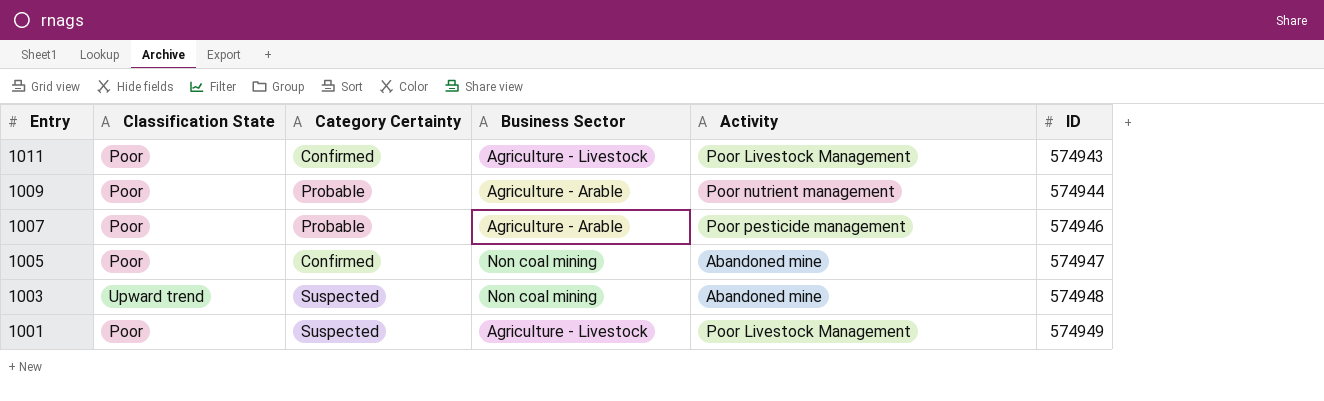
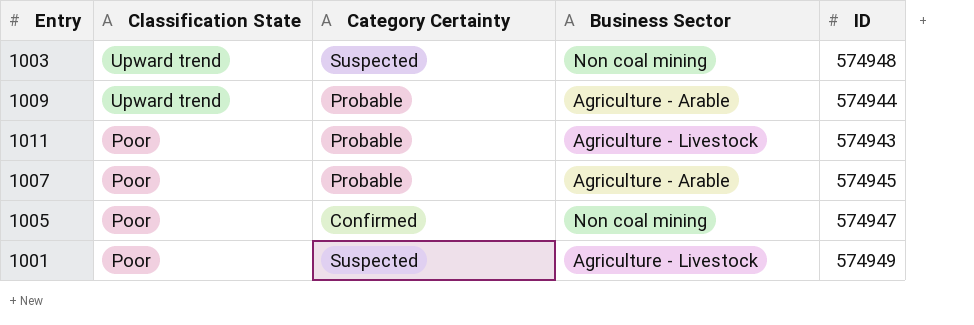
row order: Entry descending -> Classification State descending
column Activity | position: 5 -> none
1009 | Classification State: Poor -> Upward trend
1011 | Category Certainty: Confirmed -> Probable
1007 | ID: 574946 -> 574945

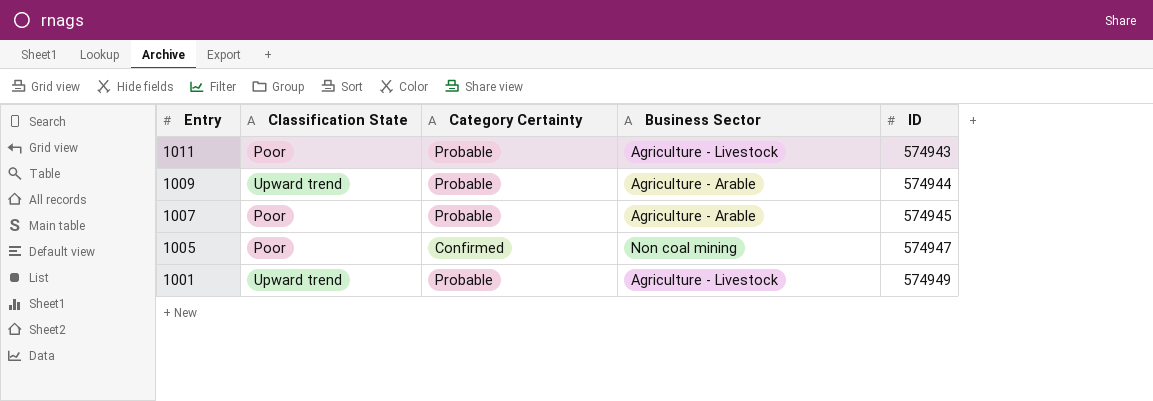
row order: Classification State descending -> Entry descending
row 1003: Upward trend | Suspected | Non coal mining | 574948 -> none
1001 | Classification State: Poor -> Upward trend
1001 | Category Certainty: Suspected -> Probable

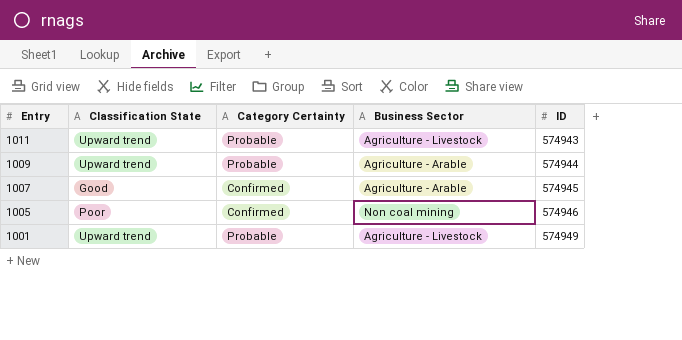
1011 | Classification State: Poor -> Upward trend
1007 | Classification State: Poor -> Good
1007 | Category Certainty: Probable -> Confirmed
1005 | ID: 574947 -> 574946

